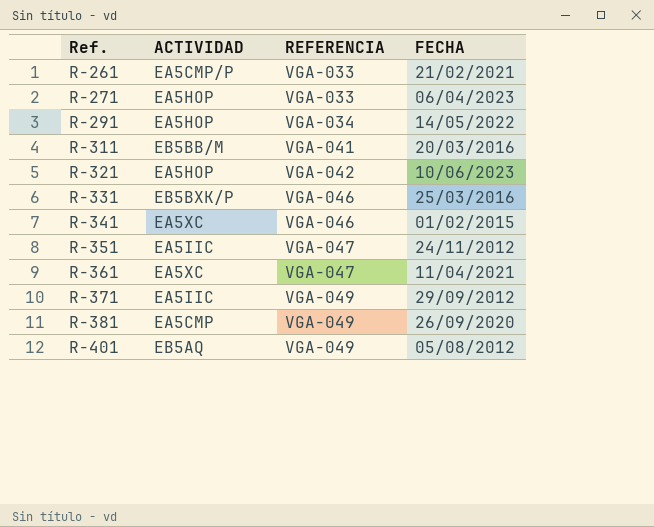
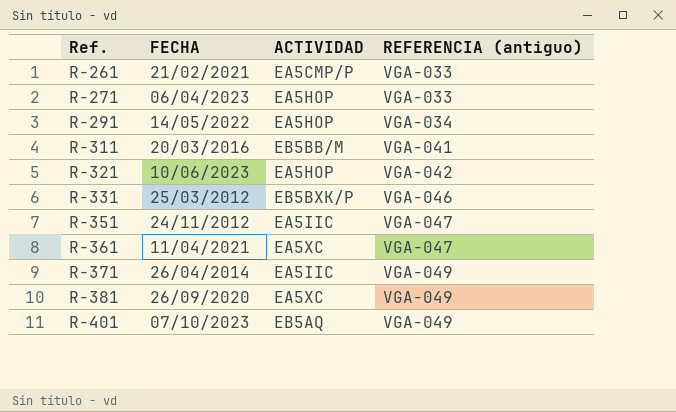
column FECHA | position: 4 -> 2
column name: REFERENCIA -> REFERENCIA (antiguo)
row R-341: EA5XC | VGA-046 | 01/02/2015 -> none
R-331 | FECHA: 25/03/2016 -> 25/03/2012
R-371 | FECHA: 29/09/2012 -> 26/04/2014
R-381 | ACTIVIDAD: EA5CMP -> EA5XC
R-401 | FECHA: 05/08/2012 -> 07/10/2023

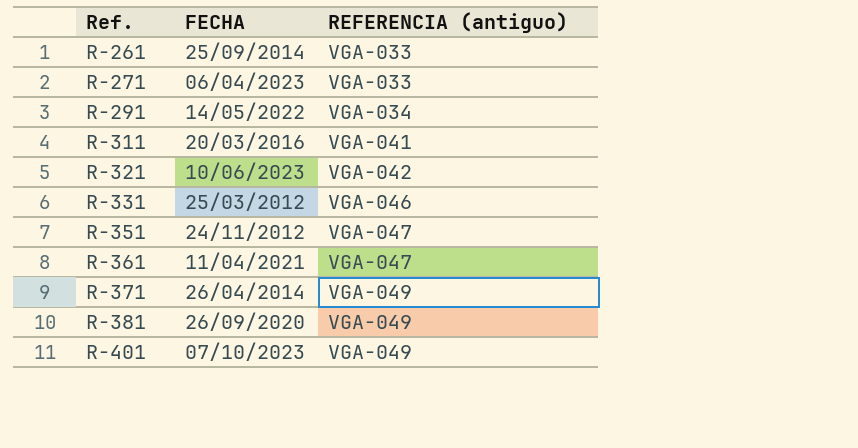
column ACTIVIDAD | position: 3 -> none
R-261 | FECHA: 21/02/2021 -> 25/09/2014

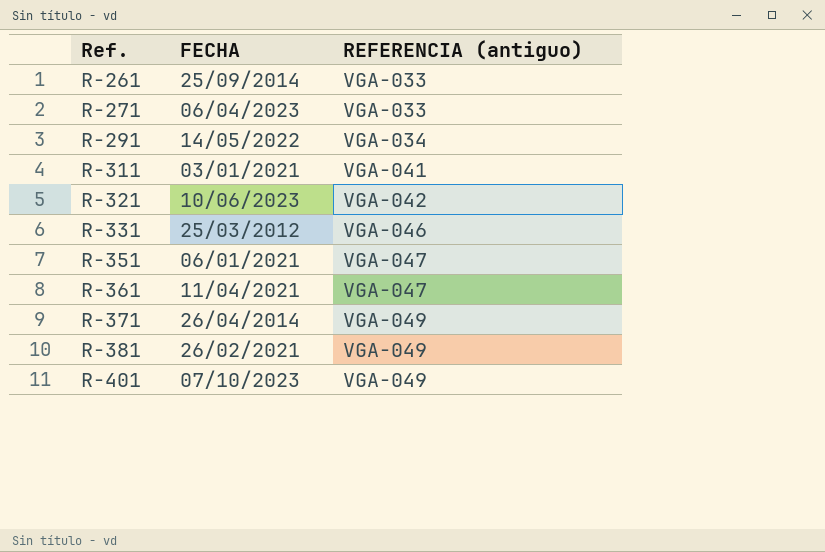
R-311 | FECHA: 20/03/2016 -> 03/01/2021
R-351 | FECHA: 24/11/2012 -> 06/01/2021
R-381 | FECHA: 26/09/2020 -> 26/02/2021

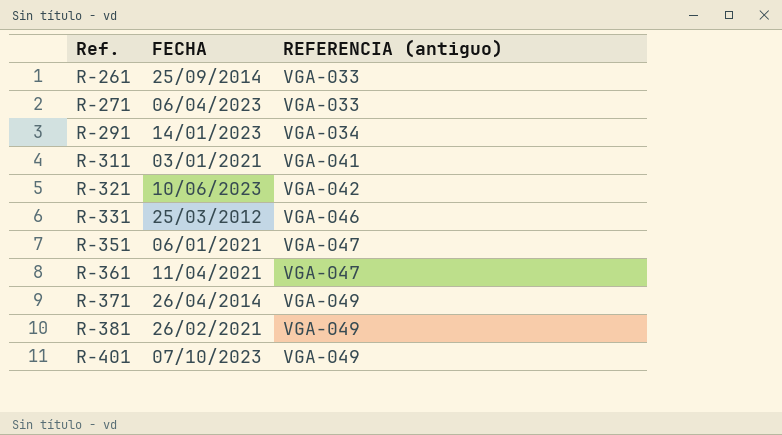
R-291 | FECHA: 14/05/2022 -> 14/01/2023

